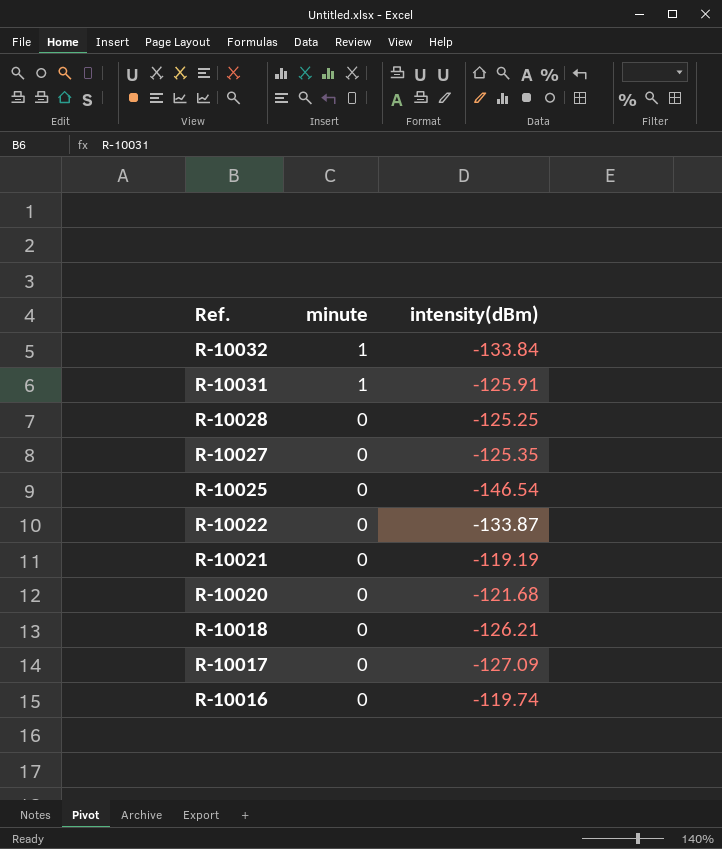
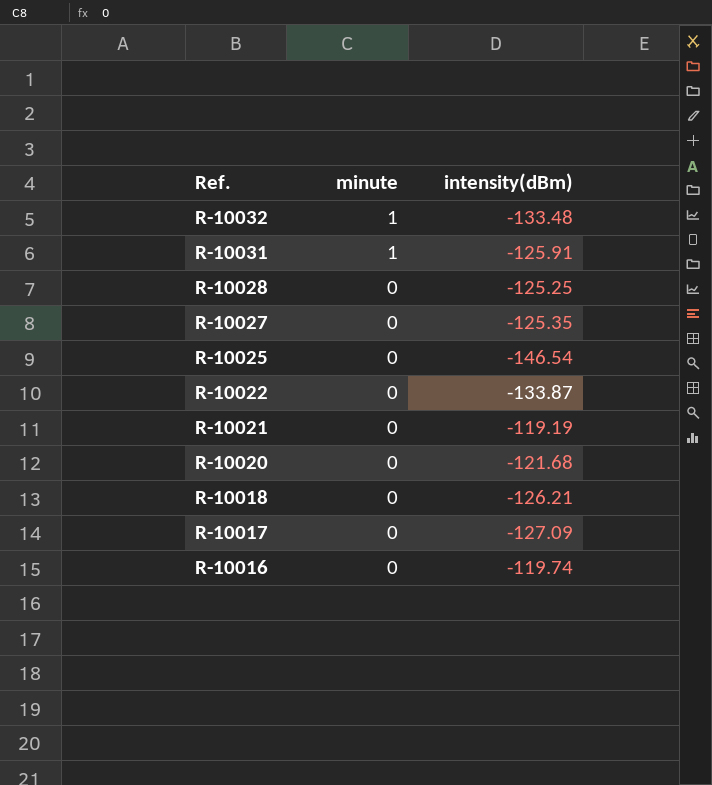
R-10032 | intensity(dBm): -133.84 -> -133.48

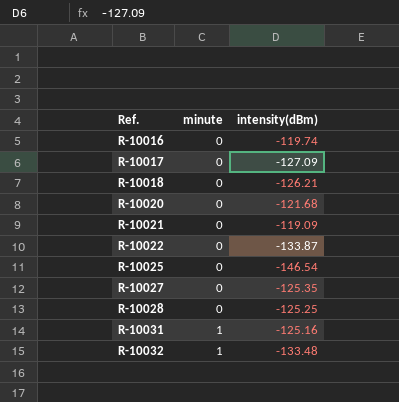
row order: Ref. descending -> Ref. ascending
R-10021 | intensity(dBm): -119.19 -> -119.09
R-10031 | intensity(dBm): -125.91 -> -125.16

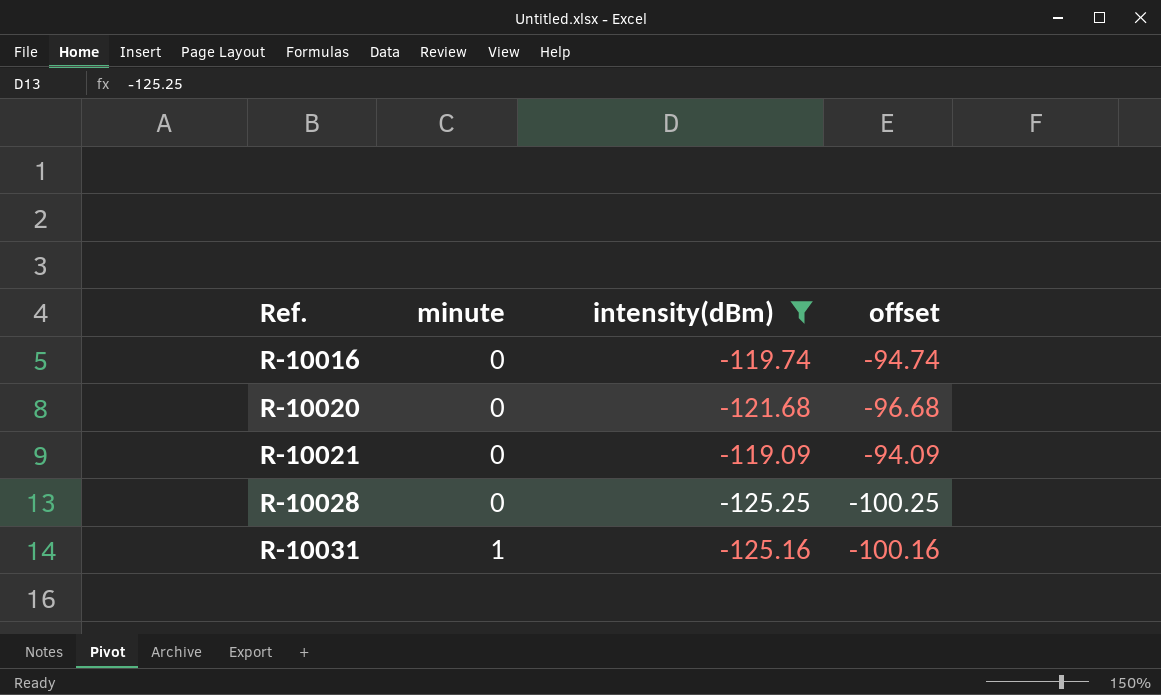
filter: none -> intensity(dBm) >= -125.25
column offset | formula: none -> [intensity(dBm)] + 25

